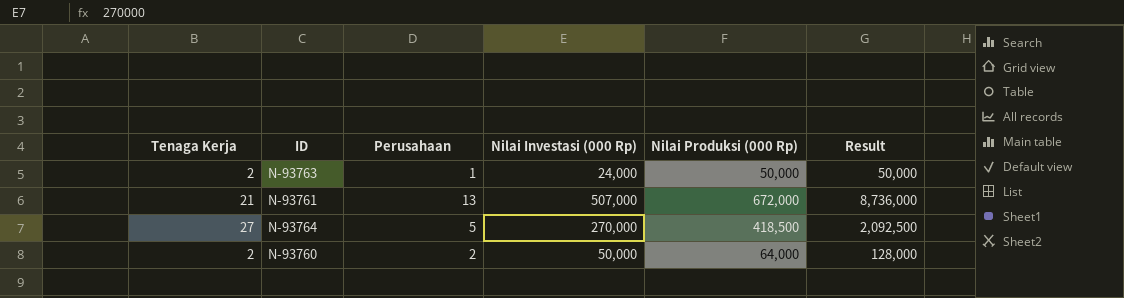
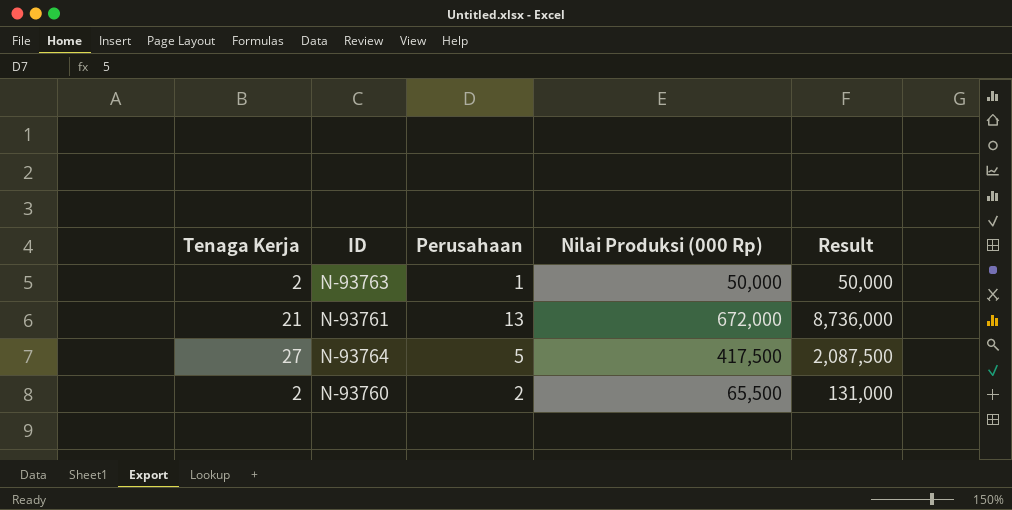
column Nilai Investasi (000 Rp) | position: 4 -> none
N-93764 | Nilai Produksi (000 Rp): 418,500 -> 417,500
N-93764 | Result: 2,092,500 -> 2,087,500
N-93760 | Nilai Produksi (000 Rp): 64,000 -> 65,500
N-93760 | Result: 128,000 -> 131,000

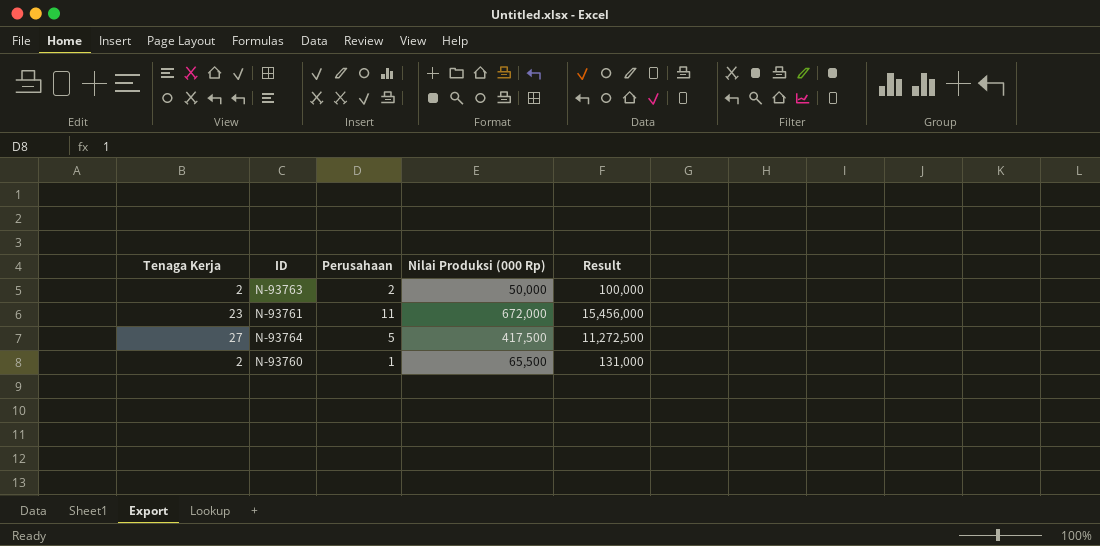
column Result | formula: [Perusahaan] * [Nilai Produksi (000 Rp)] -> [Tenaga Kerja] * [Nilai Produksi (000 Rp)]
N-93763 | Perusahaan: 1 -> 2
N-93761 | Tenaga Kerja: 21 -> 23
N-93761 | Perusahaan: 13 -> 11
N-93760 | Perusahaan: 2 -> 1

